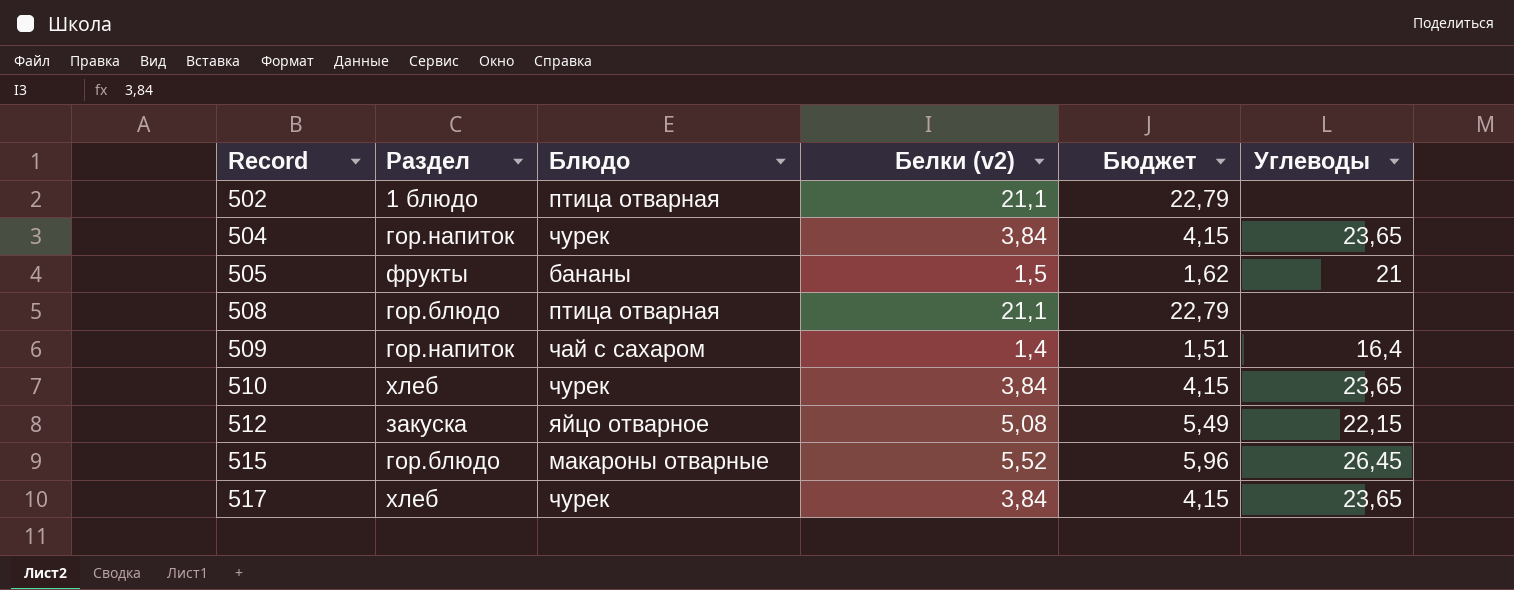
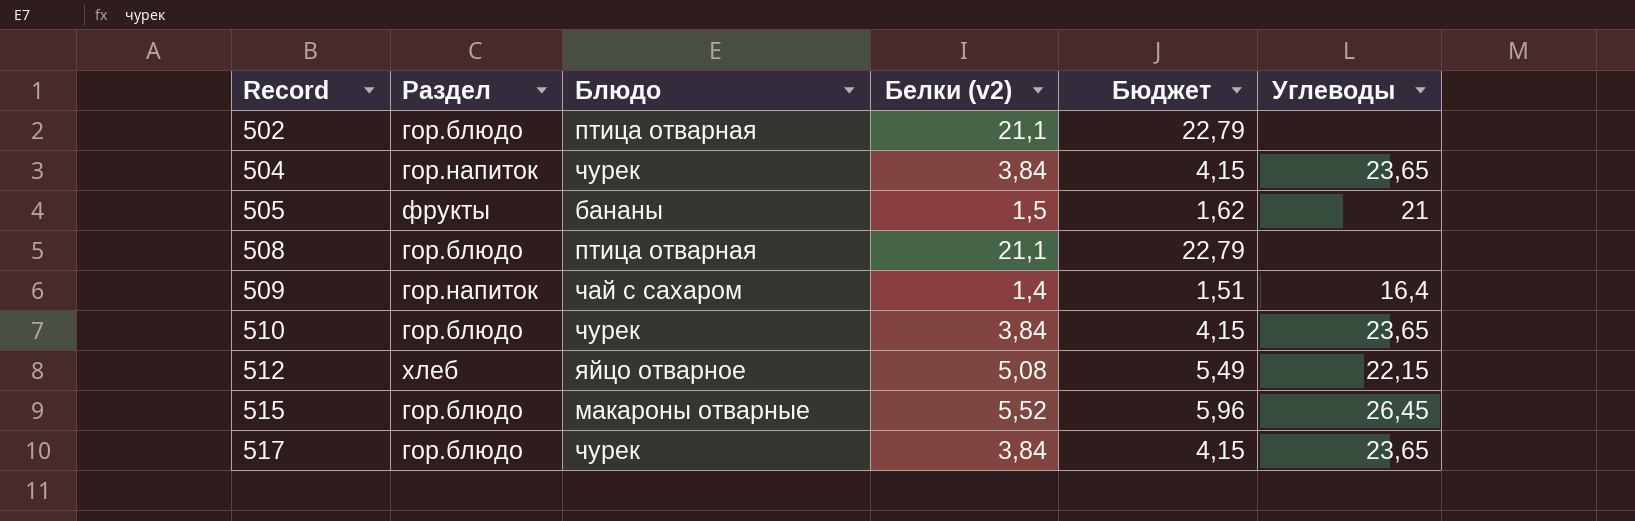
502 | Раздел: 1 блюдо -> гор.блюдо
510 | Раздел: хлеб -> гор.блюдо
512 | Раздел: закуска -> хлеб
517 | Раздел: хлеб -> гор.блюдо

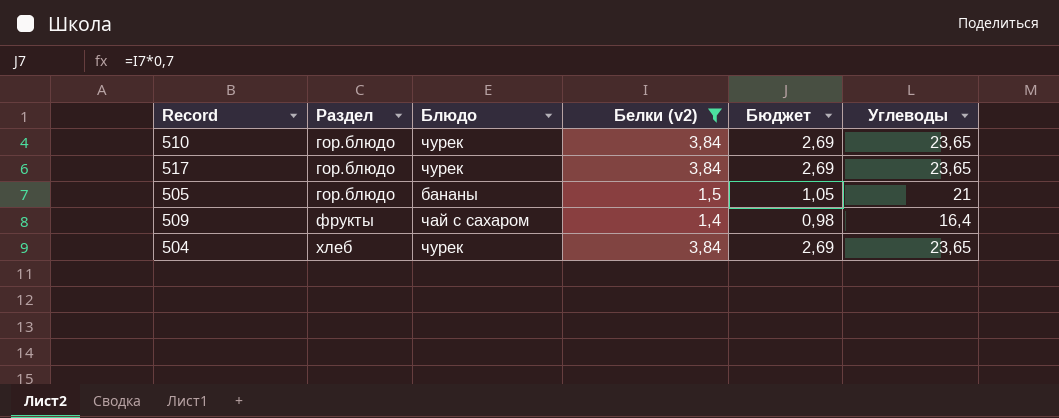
filter: none -> Белки (v2) <= 3,84
row order: Record ascending -> Раздел ascending
column Бюджет | formula: [Белки (v2)] * 1,08 -> [Белки (v2)] * 0,7
505 | Раздел: фрукты -> гор.блюдо
509 | Раздел: гор.напиток -> фрукты
504 | Раздел: гор.напиток -> хлеб

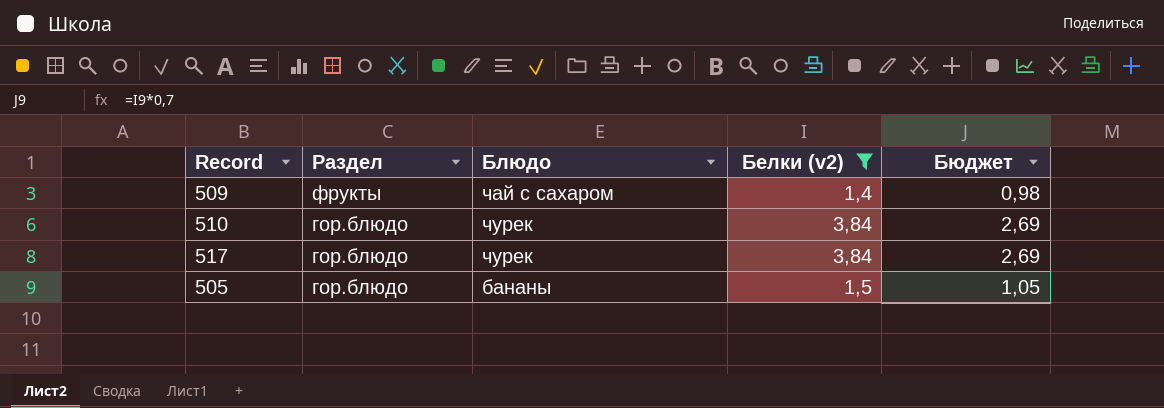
row order: Раздел ascending -> Раздел descending
column Углеводы | position: 6 -> none
row 504: хлеб | чурек | 3,84 | 2,69 | 23,65 -> none

